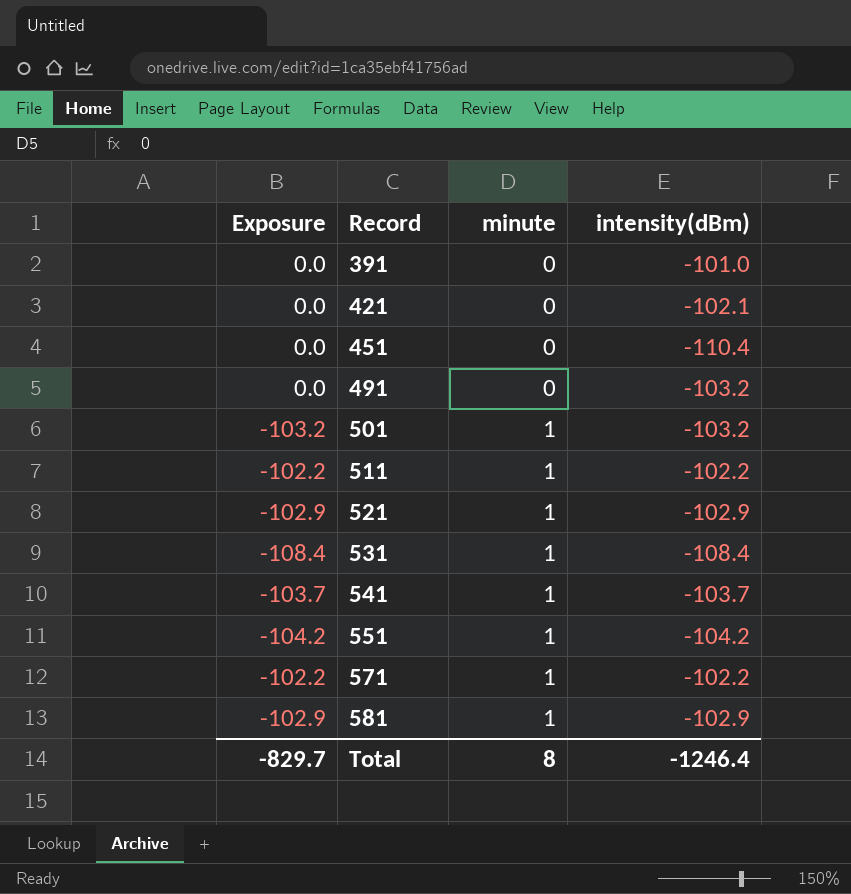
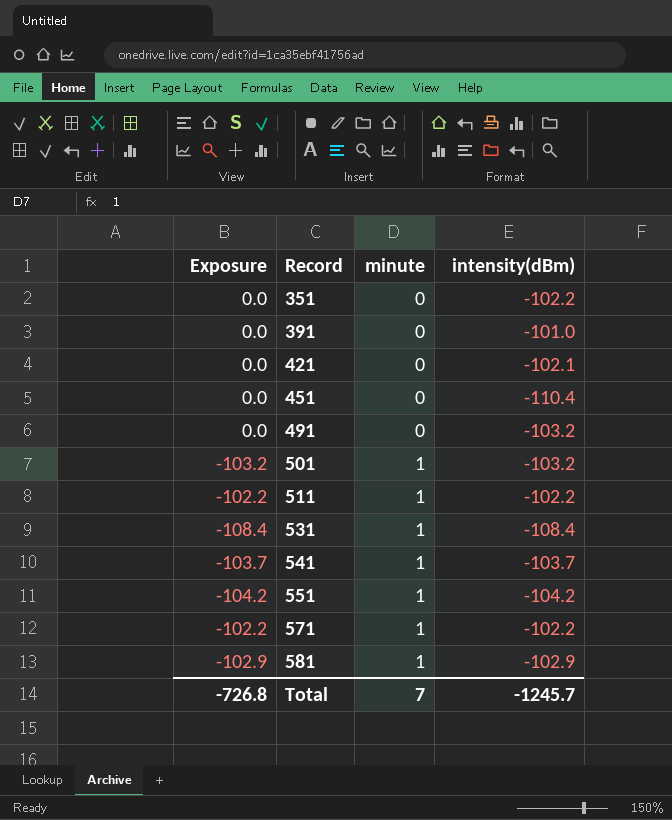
row 521: -102.9 | 1 | -102.9 -> none
row 351: none -> 0.0 | 0 | -102.2
Total | Exposure: -829.7 -> -726.8
Total | minute: 8 -> 7
Total | intensity(dBm): -1246.4 -> -1245.7

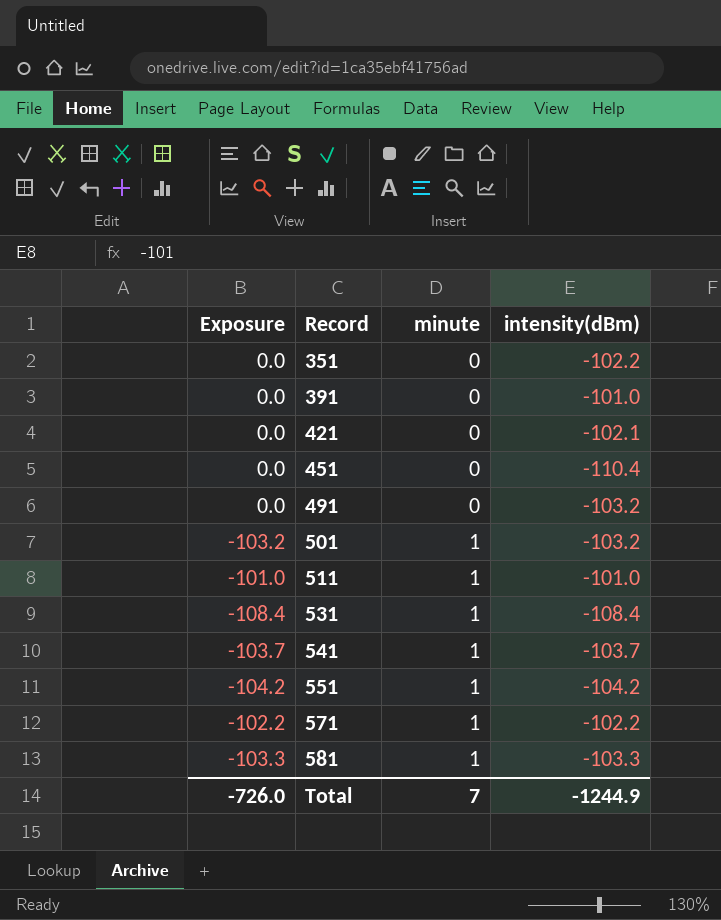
511 | Exposure: -102.2 -> -101.0
511 | intensity(dBm): -102.2 -> -101.0
581 | Exposure: -102.9 -> -103.3
581 | intensity(dBm): -102.9 -> -103.3
Total | Exposure: -726.8 -> -726.0
Total | intensity(dBm): -1245.7 -> -1244.9

